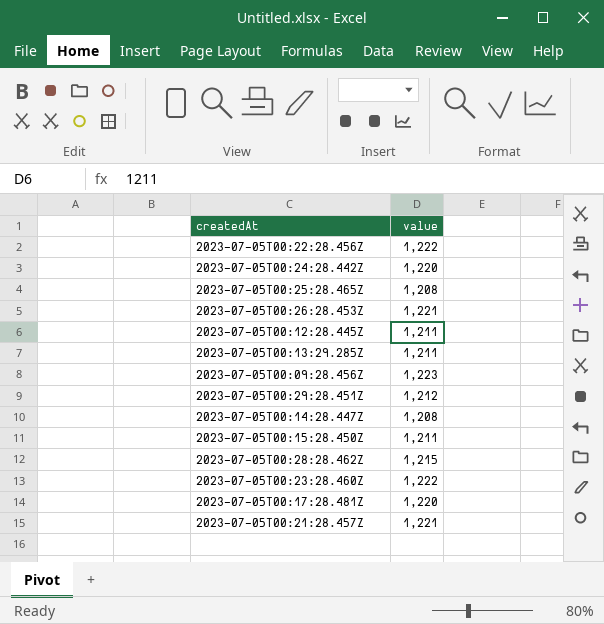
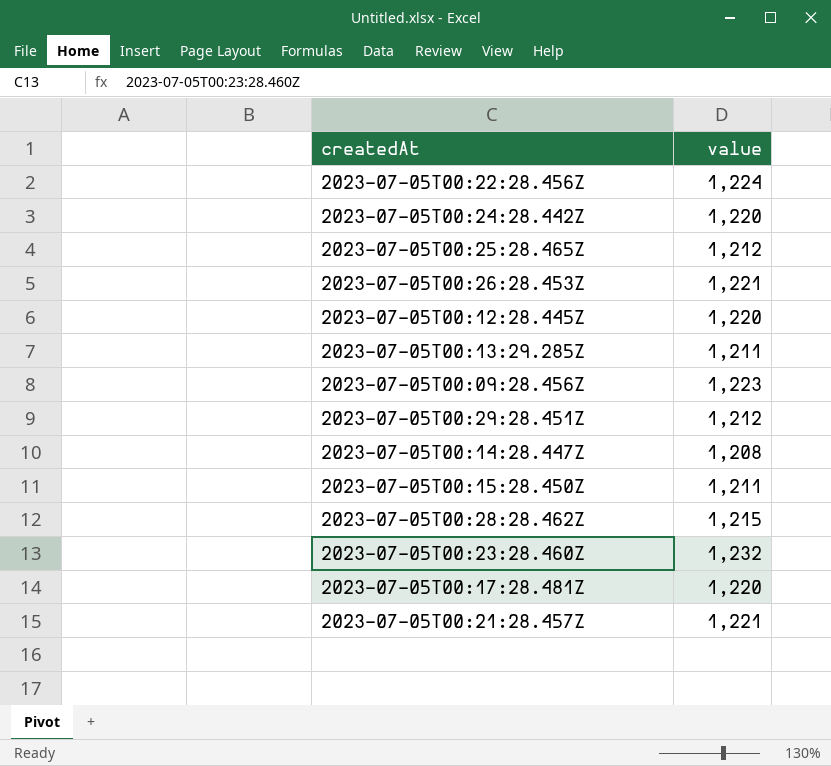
2023-07-05T00:22:28.456Z | value: 1,222 -> 1,224
2023-07-05T00:25:28.465Z | value: 1,208 -> 1,212
2023-07-05T00:12:28.445Z | value: 1,211 -> 1,220
2023-07-05T00:23:28.460Z | value: 1,222 -> 1,232

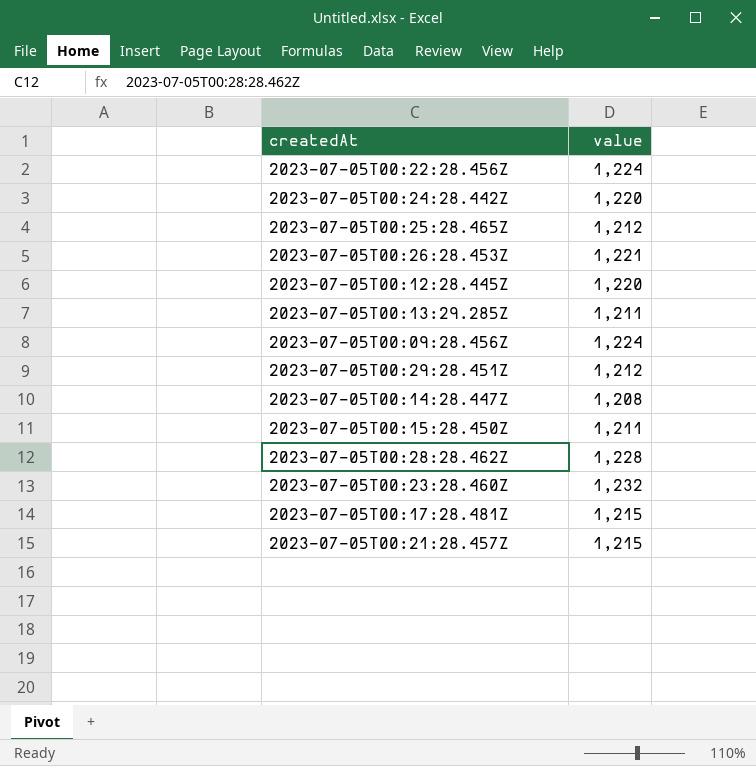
2023-07-05T00:09:28.456Z | value: 1,223 -> 1,224
2023-07-05T00:28:28.462Z | value: 1,215 -> 1,228
2023-07-05T00:17:28.481Z | value: 1,220 -> 1,215
2023-07-05T00:21:28.457Z | value: 1,221 -> 1,215

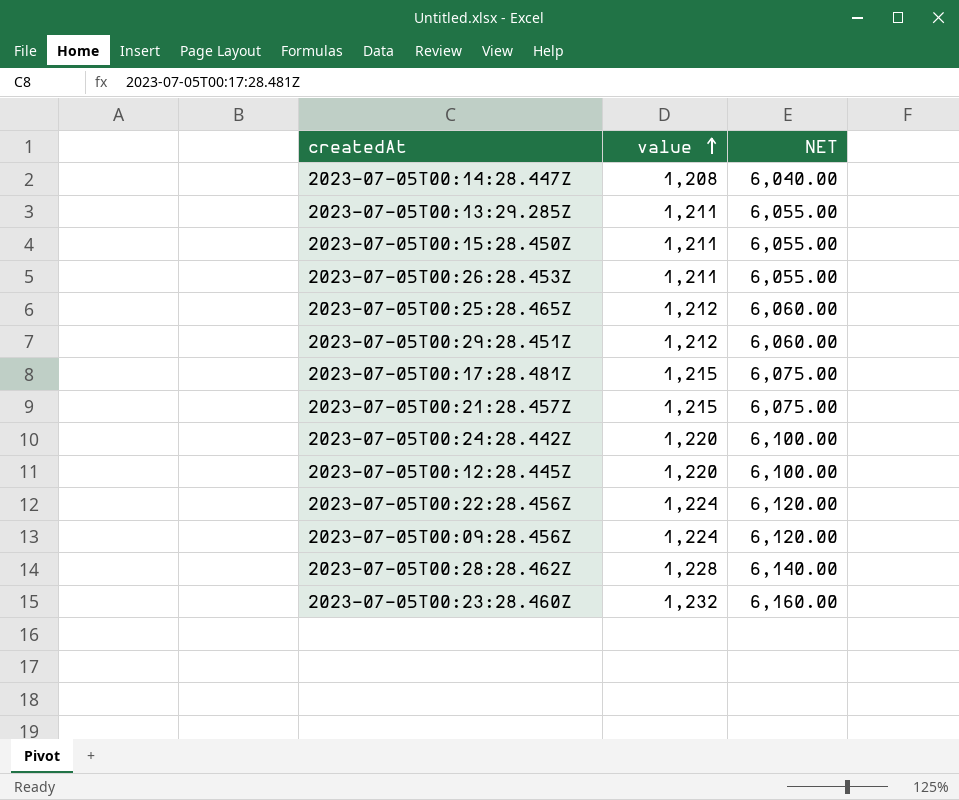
row order: none -> value ascending
column NET | formula: none -> [value] * 5
2023-07-05T00:26:28.453Z | value: 1,221 -> 1,211

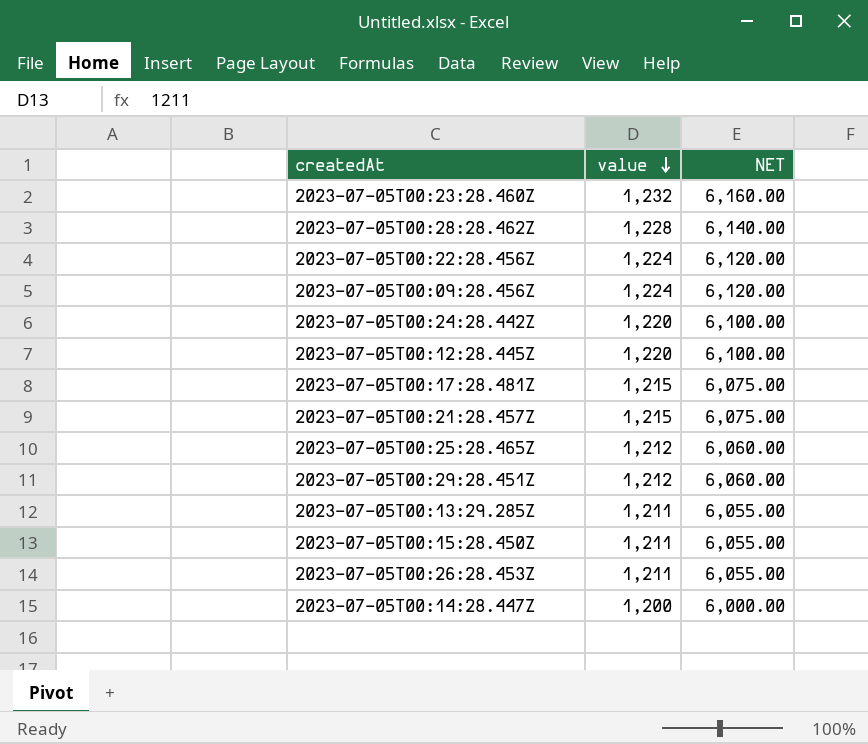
row order: value ascending -> value descending
2023-07-05T00:14:28.447Z | value: 1,208 -> 1,200
2023-07-05T00:14:28.447Z | NET: 6,040.00 -> 6,000.00

